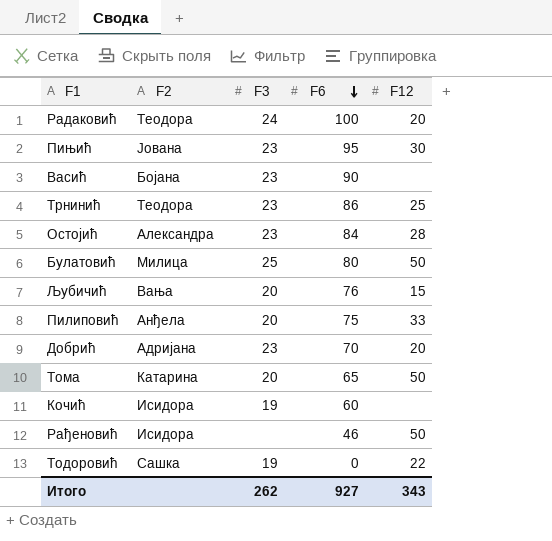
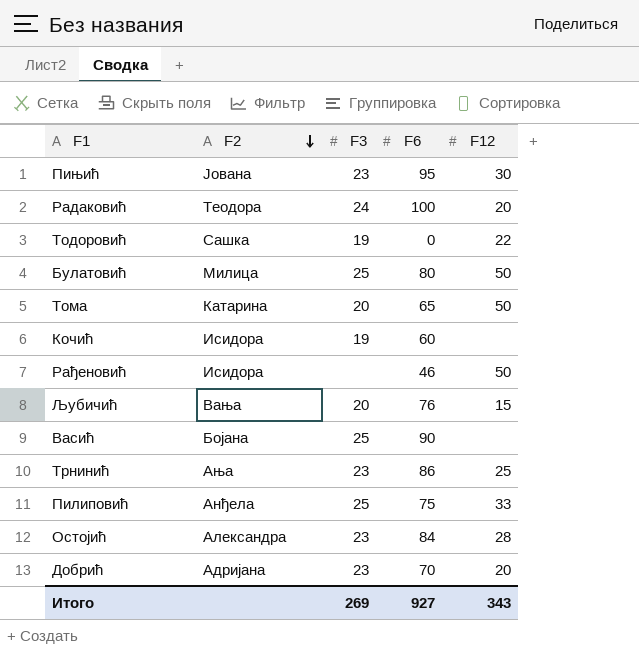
row order: F6 descending -> F2 descending
Васић | F3: 23 -> 25
Трнинић | F2: Теодора -> Ања
Пилиповић | F3: 20 -> 25
Итого | F3: 262 -> 269

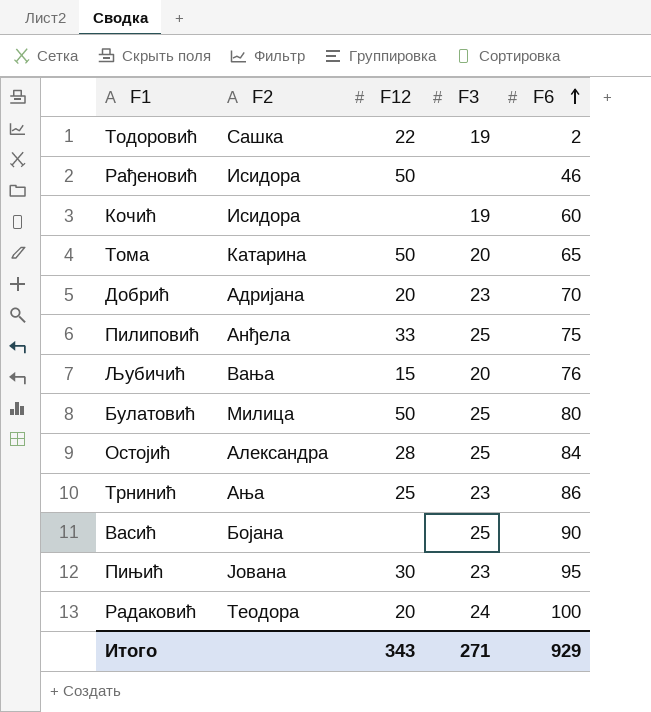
row order: F2 descending -> F6 ascending
column F12 | position: 5 -> 3
Тодоровић | F6: 0 -> 2
Остојић | F3: 23 -> 25
Итого | F3: 269 -> 271
Итого | F6: 927 -> 929

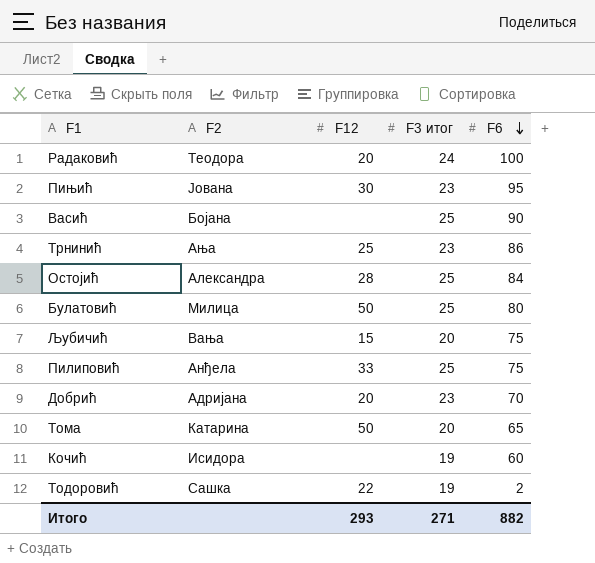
row order: F6 ascending -> F6 descending
column name: F3 -> F3 итог
row Рађеновић: Исидора | 50 | none | 46 -> none
Љубичић | F6: 76 -> 75
Итого | F12: 343 -> 293
Итого | F6: 929 -> 882

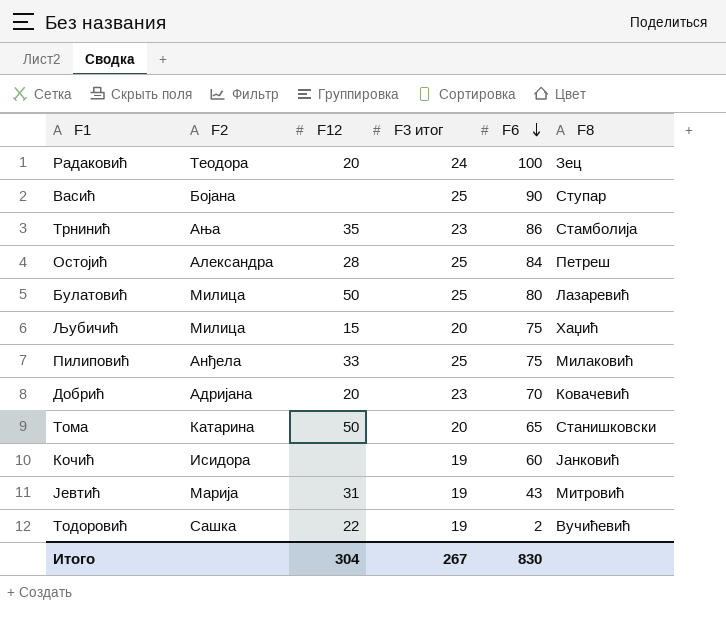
column F8 | position: none -> 6
row Пињић: Јована | 30 | 23 | 95 -> none
Трнинић | F12: 25 -> 35
Љубичић | F2: Вања -> Милица
row Јевтић: none -> Марија | 31 | 19 | 43 | Митровић
Итого | F12: 293 -> 304
Итого | F3 итог: 271 -> 267
Итого | F6: 882 -> 830

